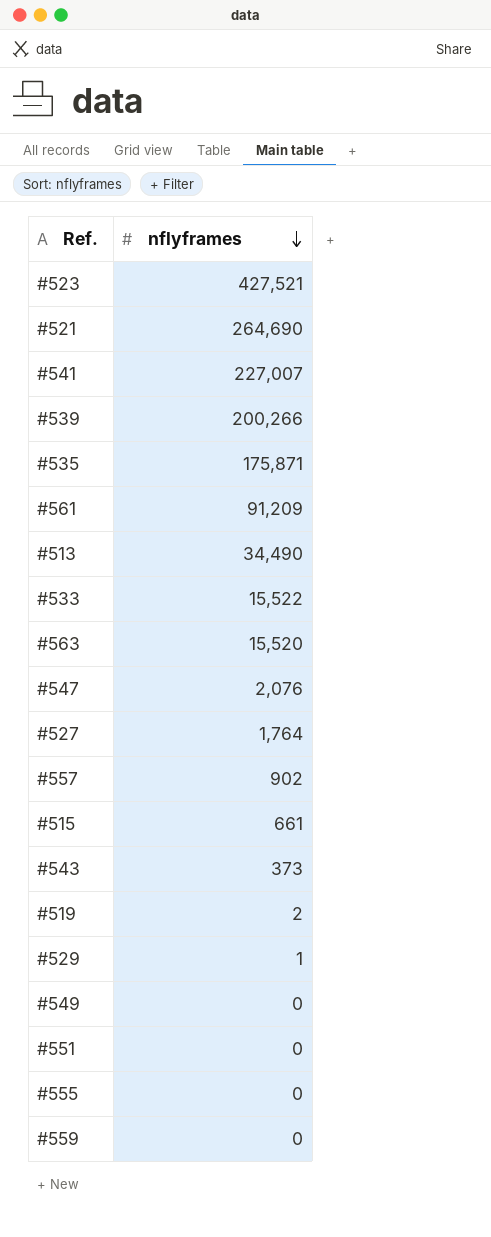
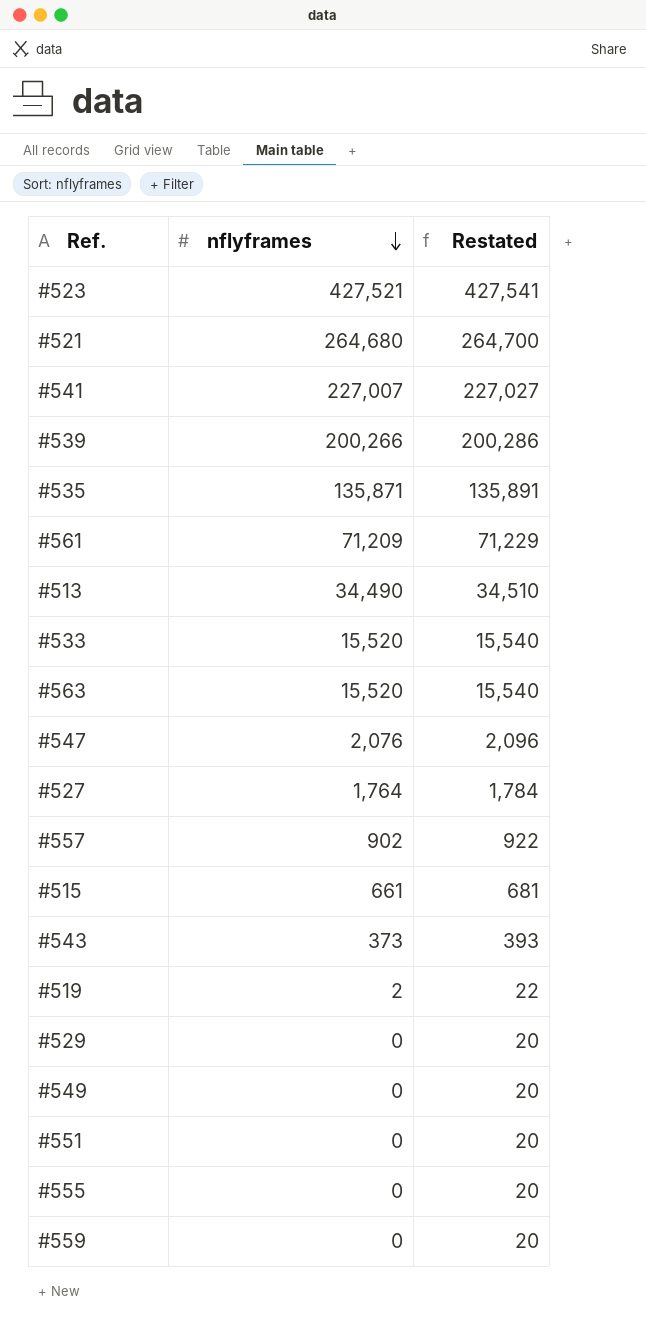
column Restated | formula: none -> [nflyframes] + 20
#521 | nflyframes: 264,690 -> 264,680
#535 | nflyframes: 175,871 -> 135,871
#561 | nflyframes: 91,209 -> 71,209
#533 | nflyframes: 15,522 -> 15,520
#529 | nflyframes: 1 -> 0

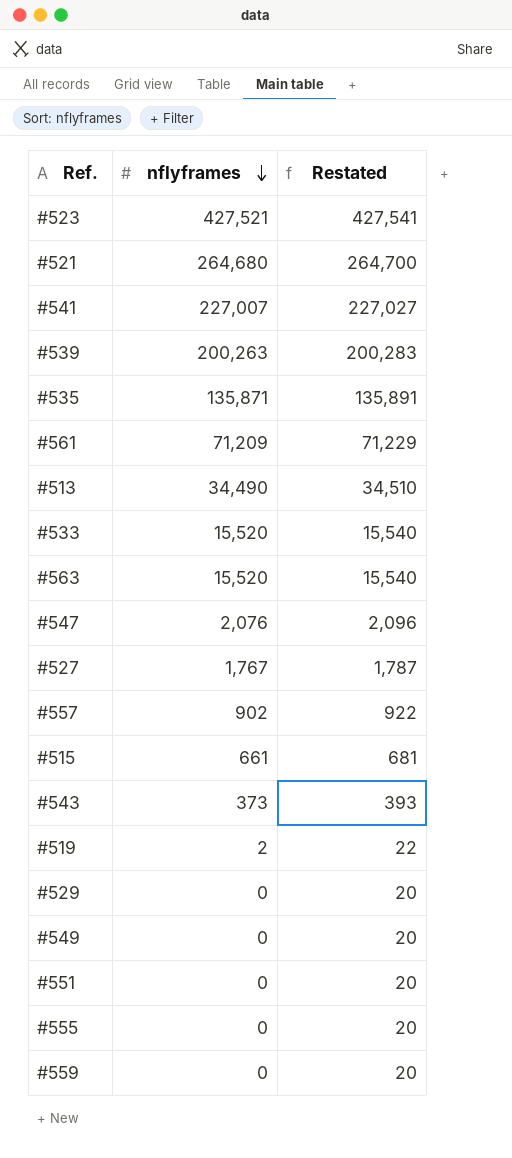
#539 | nflyframes: 200,266 -> 200,263
#539 | Restated: 200,286 -> 200,283
#527 | nflyframes: 1,764 -> 1,767
#527 | Restated: 1,784 -> 1,787

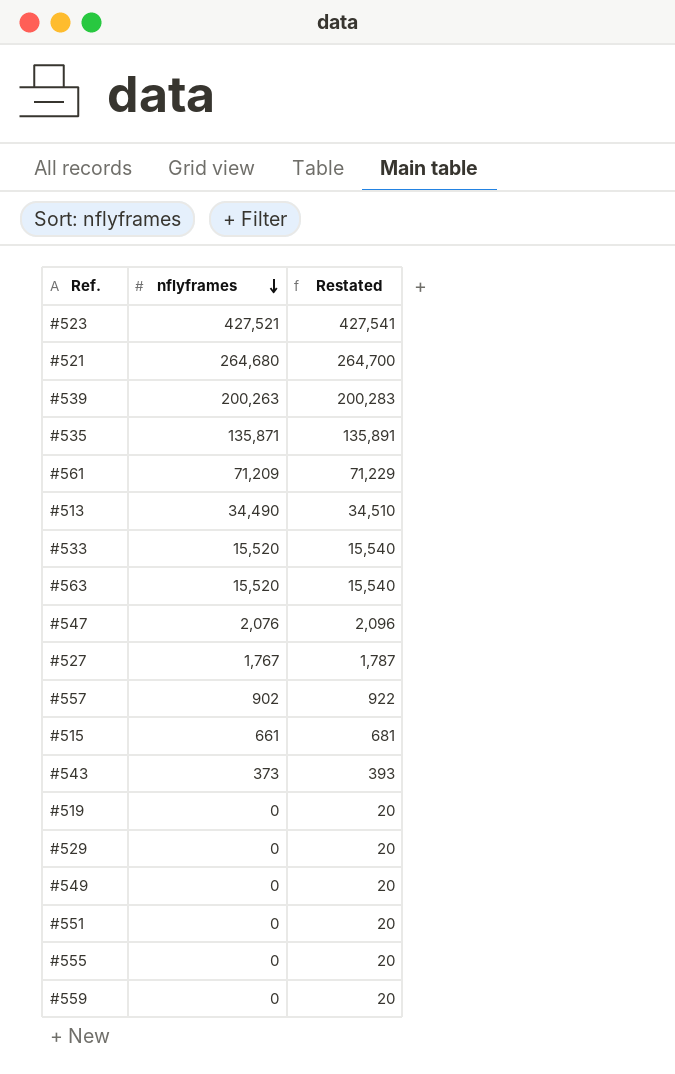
row #541: 227,007 | 227,027 -> none
#519 | nflyframes: 2 -> 0
#519 | Restated: 22 -> 20

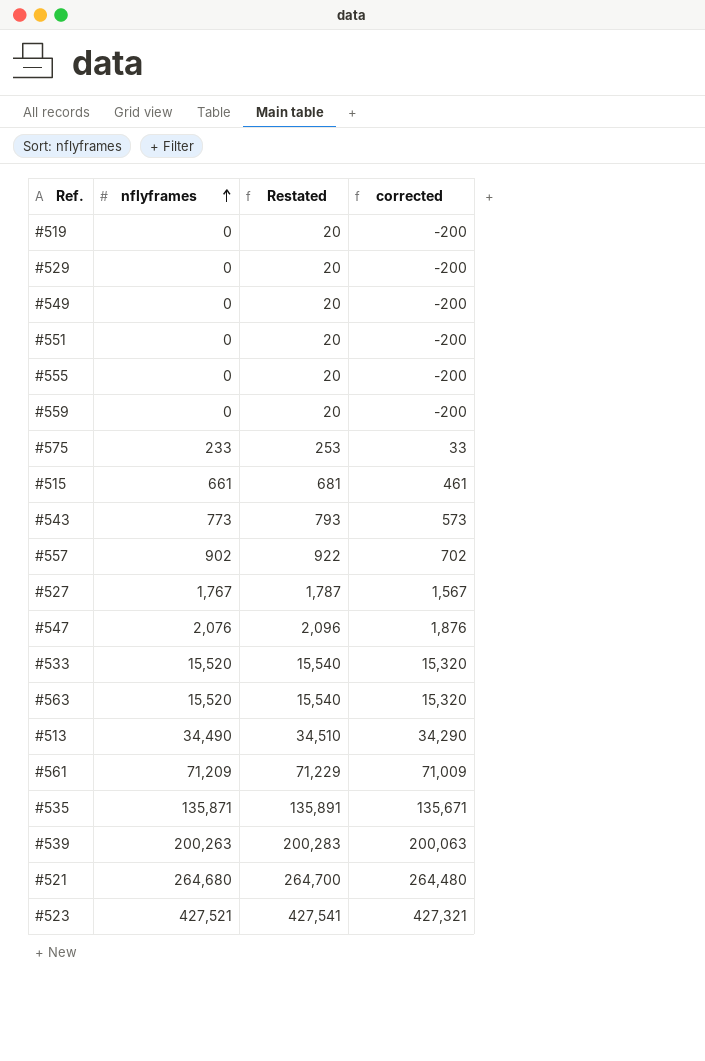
row order: nflyframes descending -> nflyframes ascending
column corrected | formula: none -> [nflyframes] - 200
row #575: none -> 233 | 253 | 33
#543 | nflyframes: 373 -> 773
#543 | Restated: 393 -> 793

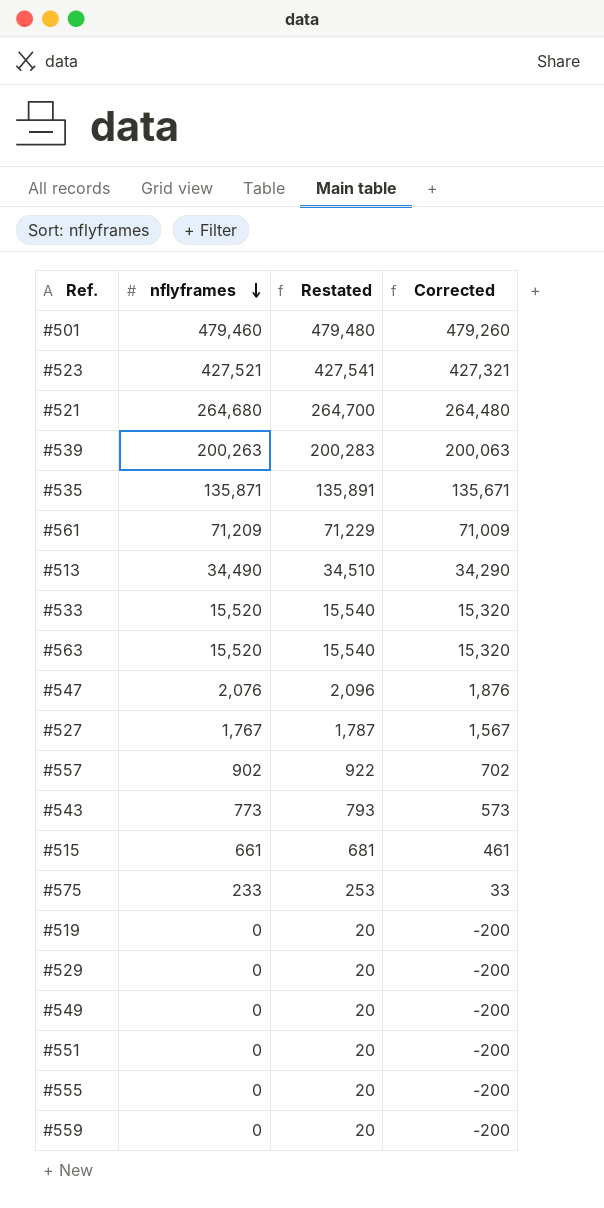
row order: nflyframes ascending -> nflyframes descending
column name: corrected -> Corrected
row #501: none -> 479,460 | 479,480 | 479,260

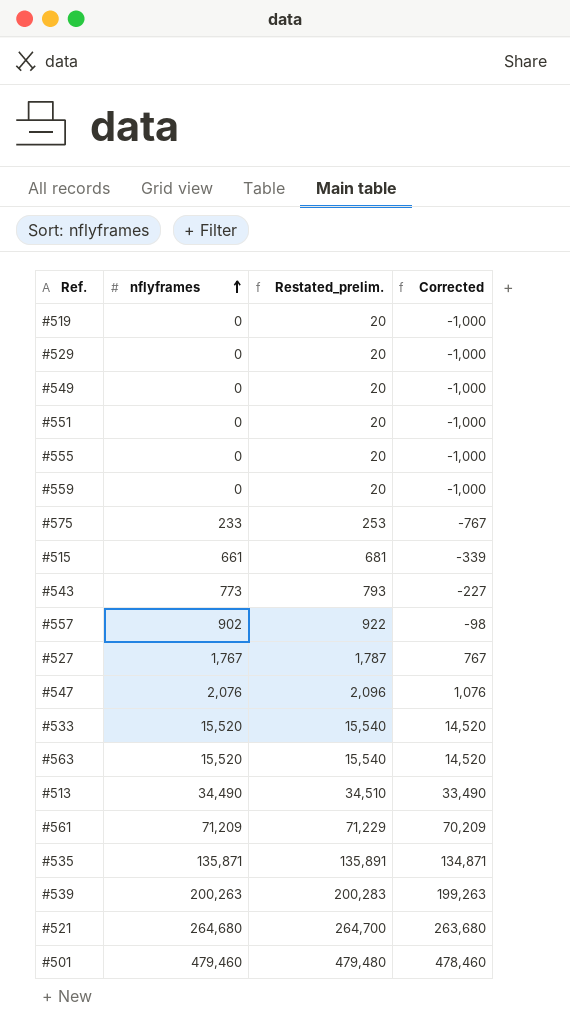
row order: nflyframes descending -> nflyframes ascending
column name: Restated -> Restated_prelim.
column Corrected | formula: [nflyframes] - 200 -> [nflyframes] - 1000
row #523: 427,521 | 427,541 | 427,321 -> none

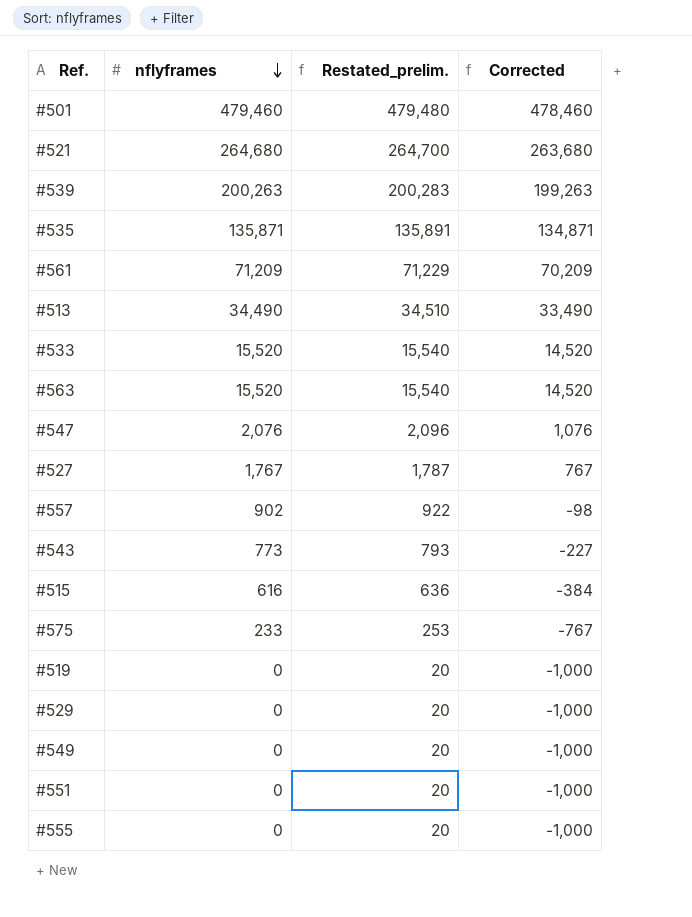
row order: nflyframes ascending -> nflyframes descending
row #559: 0 | 20 | -1,000 -> none
#515 | nflyframes: 661 -> 616
#515 | Restated_prelim.: 681 -> 636
#515 | Corrected: -339 -> -384

